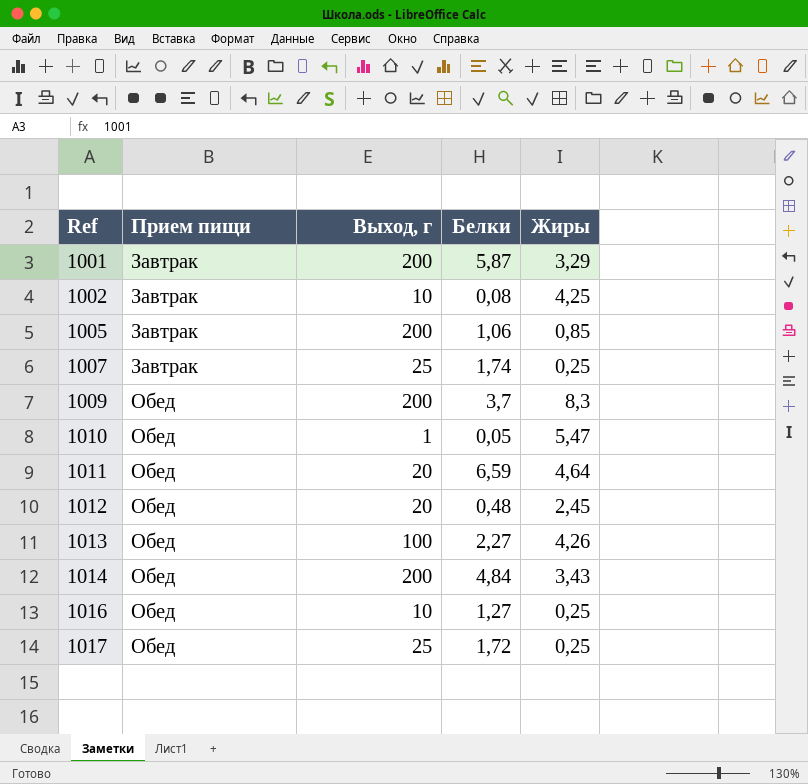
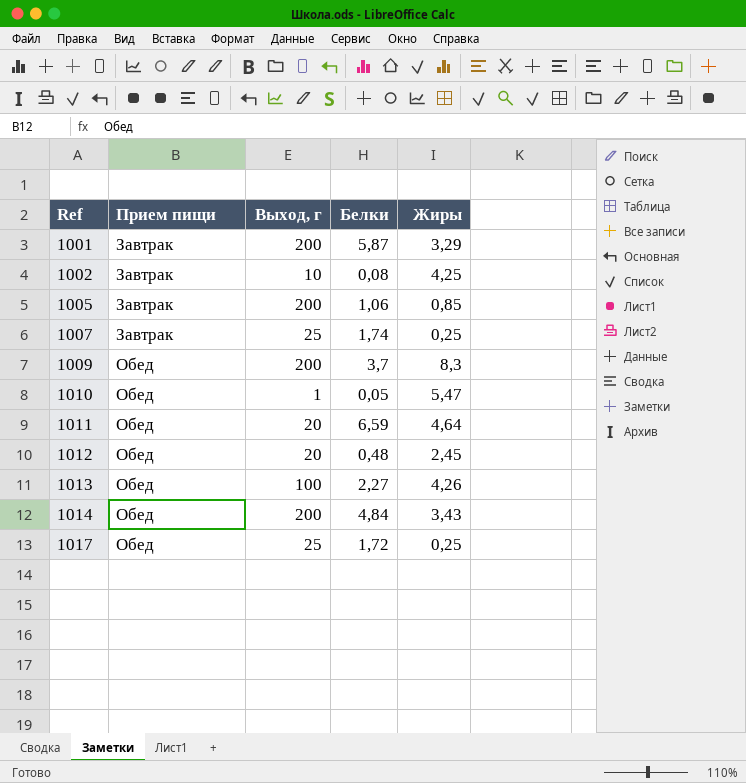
row 1016: Обед | 10 | 1,27 | 0,25 -> none

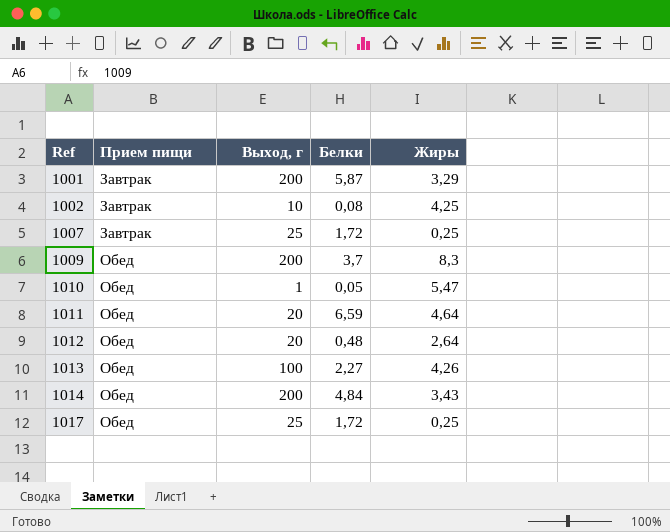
row 1005: Завтрак | 200 | 1,06 | 0,85 -> none
1007 | Белки: 1,74 -> 1,72
1012 | Жиры: 2,45 -> 2,64

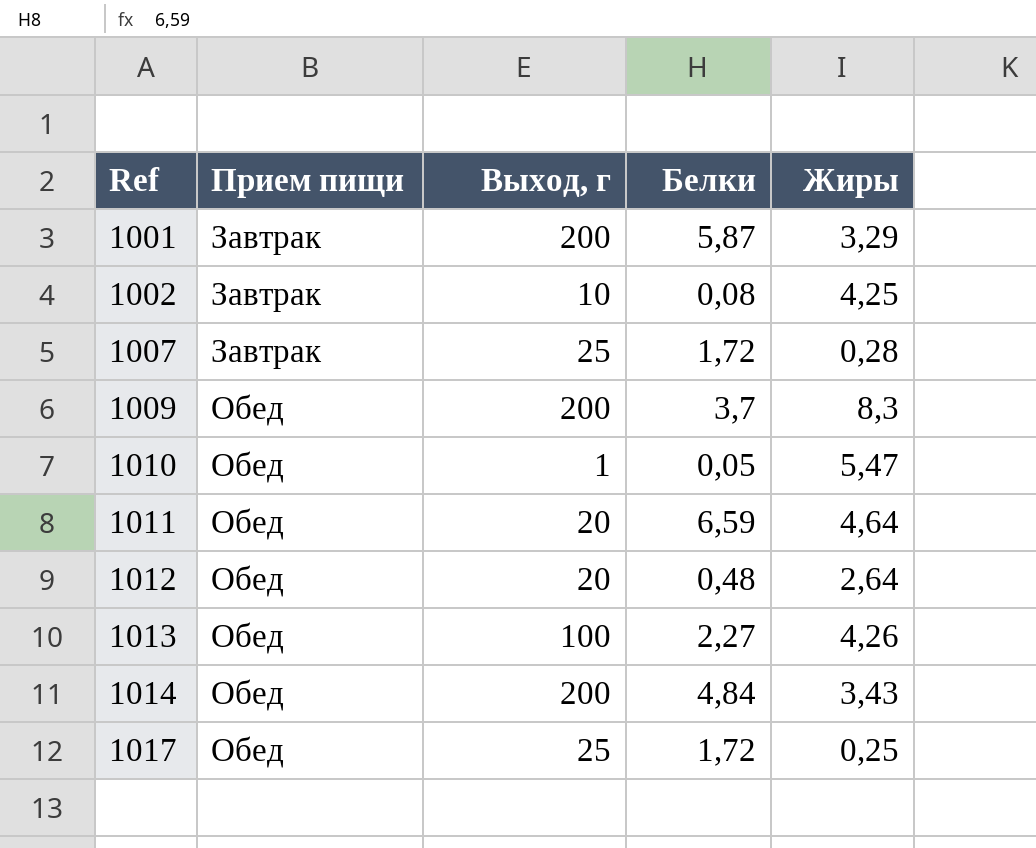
1007 | Жиры: 0,25 -> 0,28

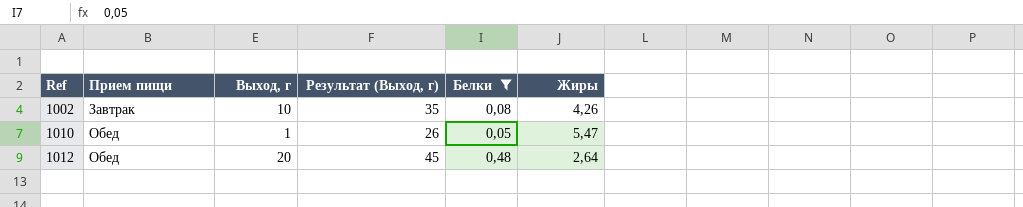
filter: none -> Белки <= 0,48
column Результат (Выход, г) | formula: none -> [Выход, г] + 25
1002 | Жиры: 4,25 -> 4,26

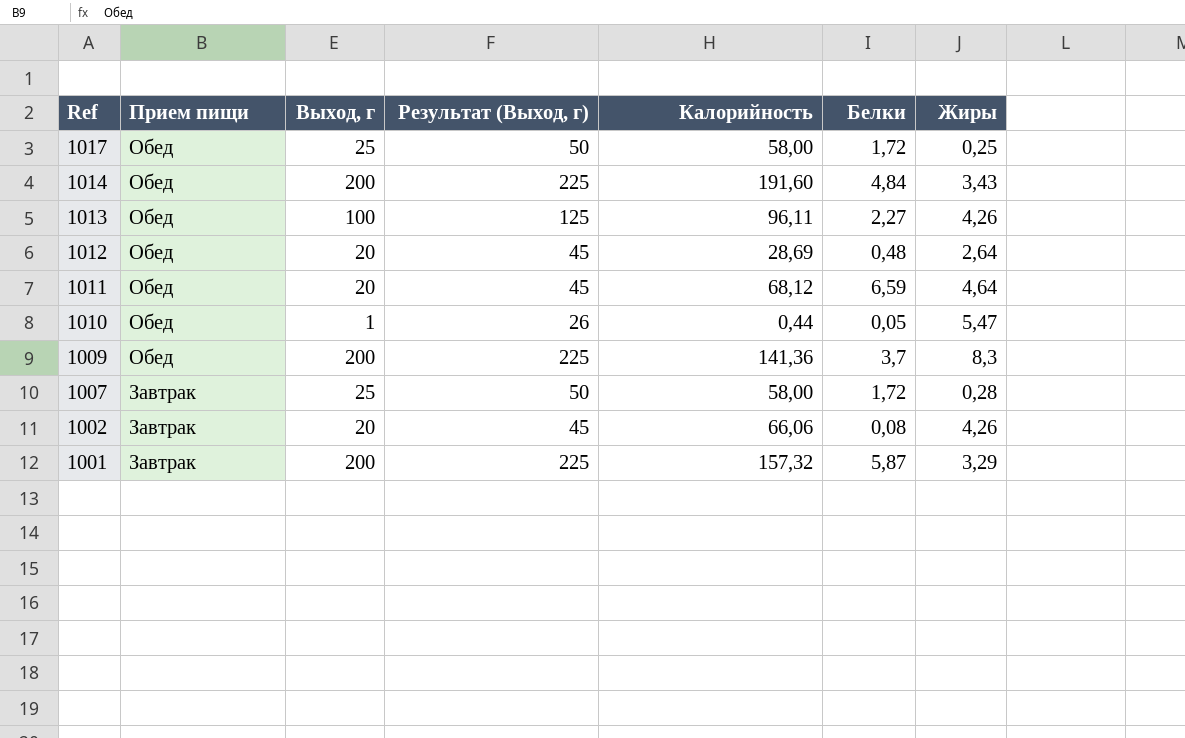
filter: Белки <= 0,48 -> none
row order: Ref ascending -> Ref descending
column Калорийность | position: none -> 5
1002 | Выход, г: 10 -> 20
1002 | Результат (Выход, г): 35 -> 45

